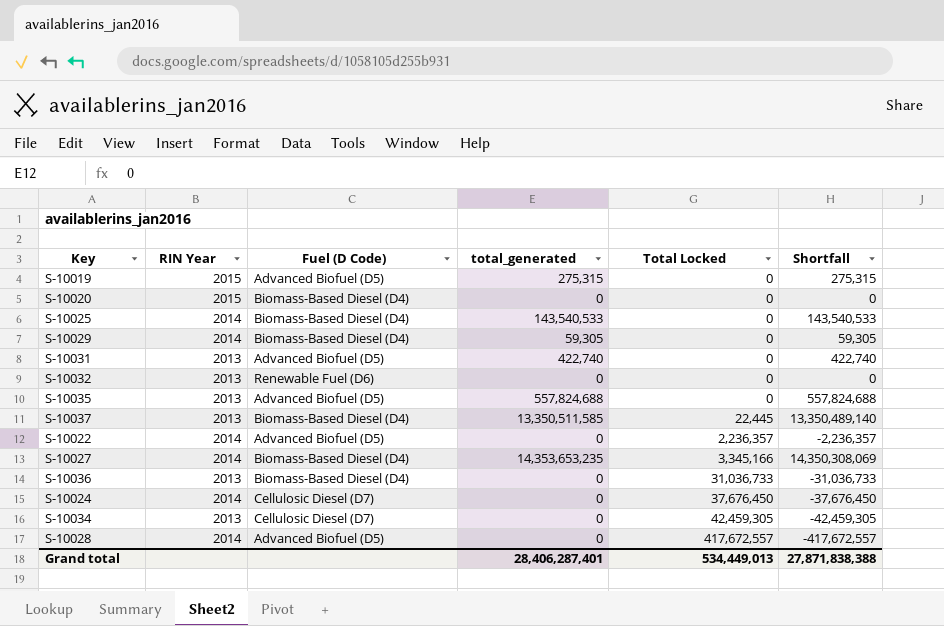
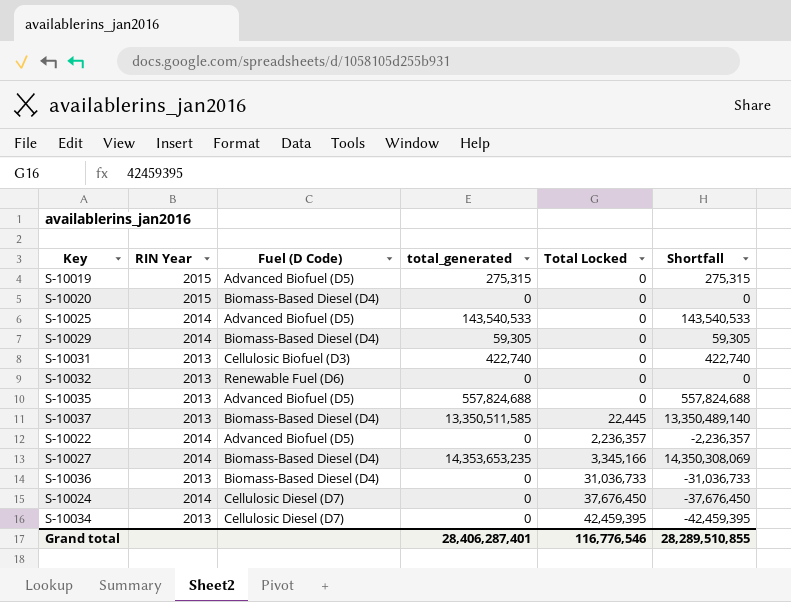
row S-10028: 2014 | Advanced Biofuel (D5) | 0 | 417,672,557 | -417,672,557 -> none
S-10025 | Fuel (D Code): Biomass-Based Diesel (D4) -> Advanced Biofuel (D5)
S-10031 | Fuel (D Code): Advanced Biofuel (D5) -> Cellulosic Biofuel (D3)
S-10034 | Total Locked: 42,459,305 -> 42,459,395
S-10034 | Shortfall: -42,459,305 -> -42,459,395
Grand total | Total Locked: 534,449,013 -> 116,776,546
Grand total | Shortfall: 27,871,838,388 -> 28,289,510,855

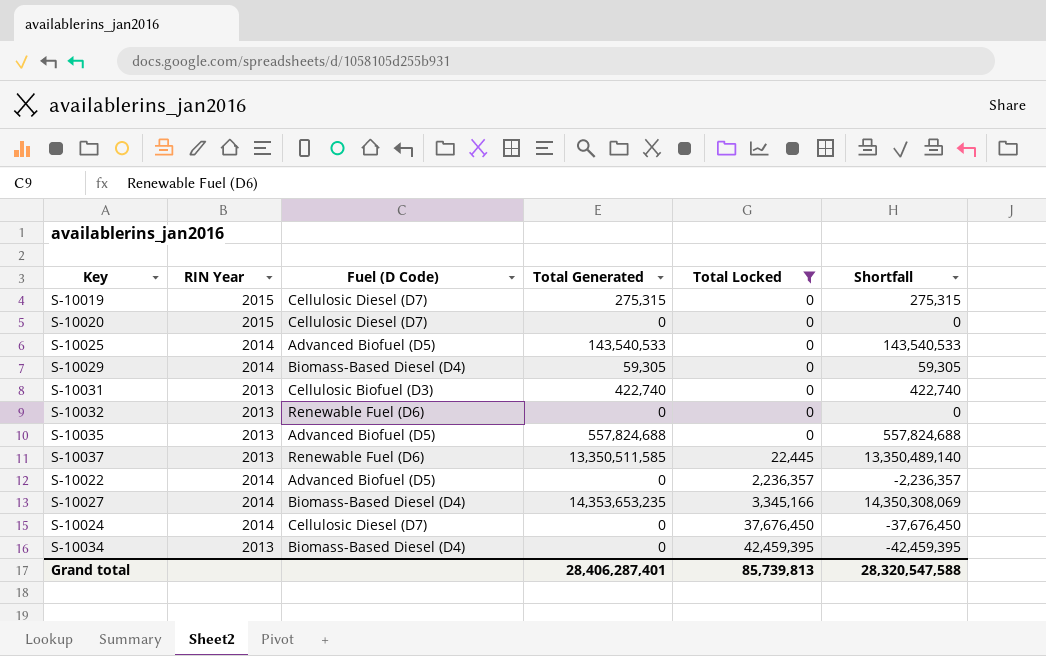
filter: none -> Total Locked != 31,036,733
column name: total_generated -> Total Generated
S-10019 | Fuel (D Code): Advanced Biofuel (D5) -> Cellulosic Diesel (D7)
S-10020 | Fuel (D Code): Biomass-Based Diesel (D4) -> Cellulosic Diesel (D7)
S-10037 | Fuel (D Code): Biomass-Based Diesel (D4) -> Renewable Fuel (D6)
S-10034 | Fuel (D Code): Cellulosic Diesel (D7) -> Biomass-Based Diesel (D4)
Grand total | Total Locked: 116,776,546 -> 85,739,813
Grand total | Shortfall: 28,289,510,855 -> 28,320,547,588

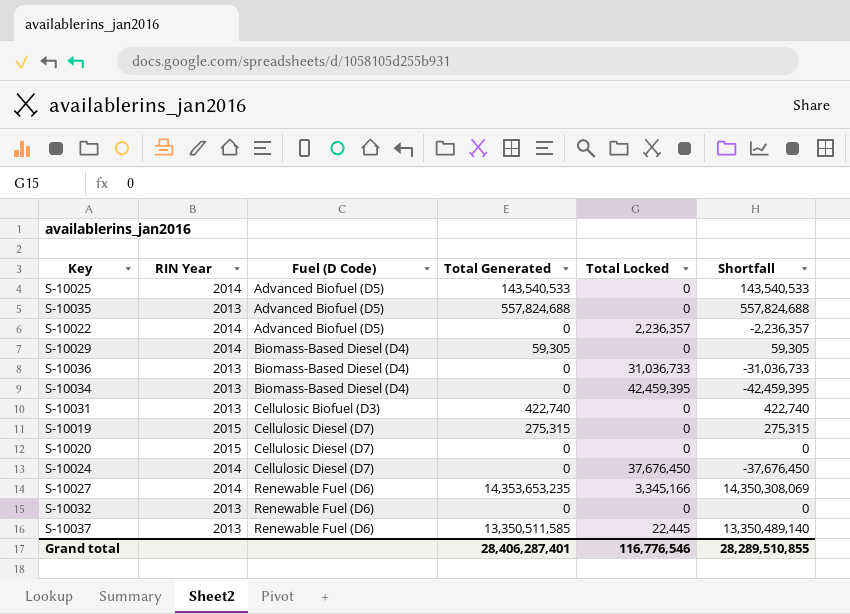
filter: Total Locked != 31,036,733 -> none
row order: Total Locked ascending -> Fuel (D Code) ascending
S-10027 | Fuel (D Code): Biomass-Based Diesel (D4) -> Renewable Fuel (D6)
Grand total | Total Locked: 85,739,813 -> 116,776,546
Grand total | Shortfall: 28,320,547,588 -> 28,289,510,855

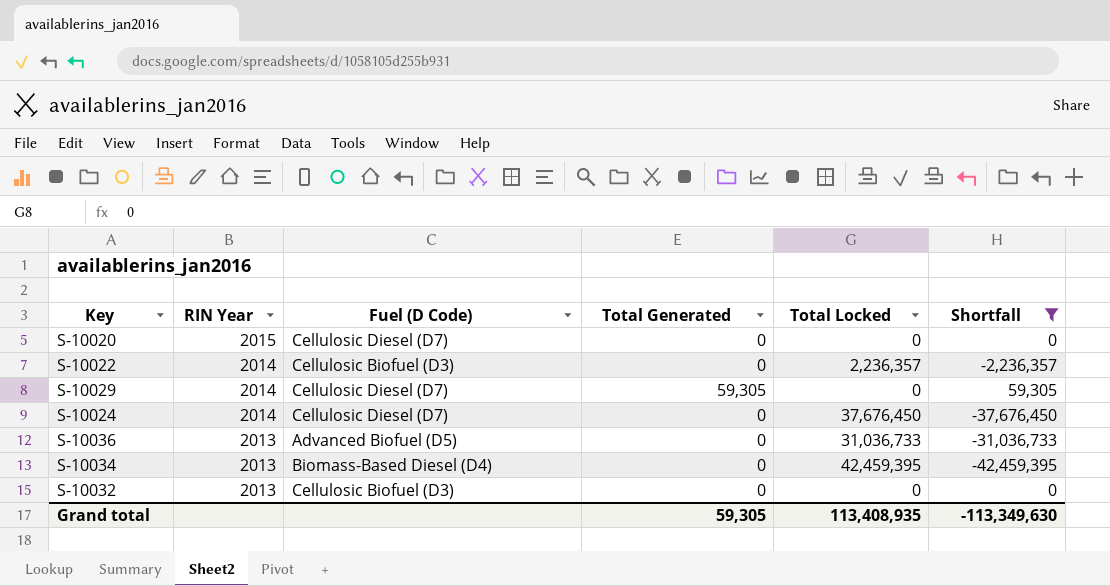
filter: none -> Shortfall <= 59,305
row order: Fuel (D Code) ascending -> RIN Year descending
S-10022 | Fuel (D Code): Advanced Biofuel (D5) -> Cellulosic Biofuel (D3)
S-10029 | Fuel (D Code): Biomass-Based Diesel (D4) -> Cellulosic Diesel (D7)
S-10036 | Fuel (D Code): Biomass-Based Diesel (D4) -> Advanced Biofuel (D5)
S-10032 | Fuel (D Code): Renewable Fuel (D6) -> Cellulosic Biofuel (D3)
Grand total | Total Generated: 28,406,287,401 -> 59,305
Grand total | Total Locked: 116,776,546 -> 113,408,935
Grand total | Shortfall: 28,289,510,855 -> -113,349,630

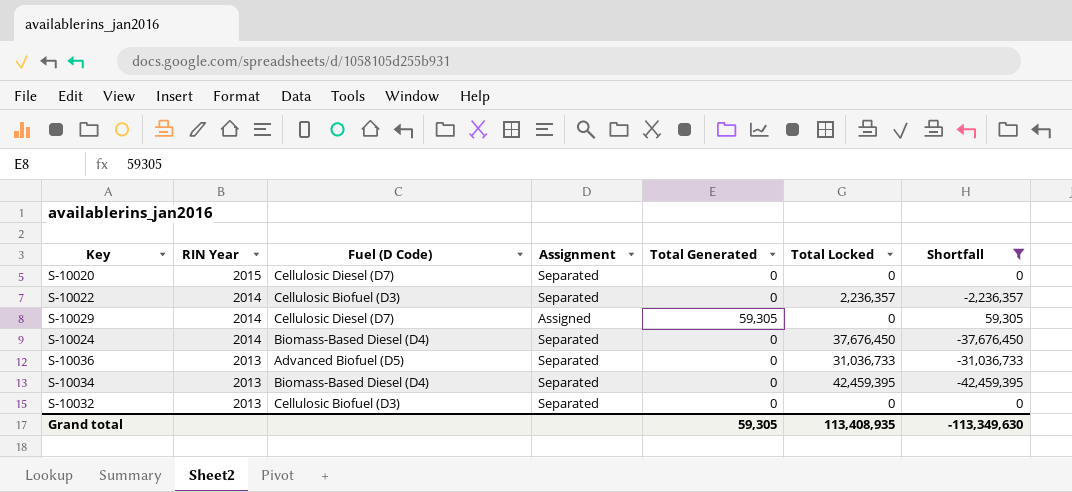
column Assignment | position: none -> 4
S-10024 | Fuel (D Code): Cellulosic Diesel (D7) -> Biomass-Based Diesel (D4)

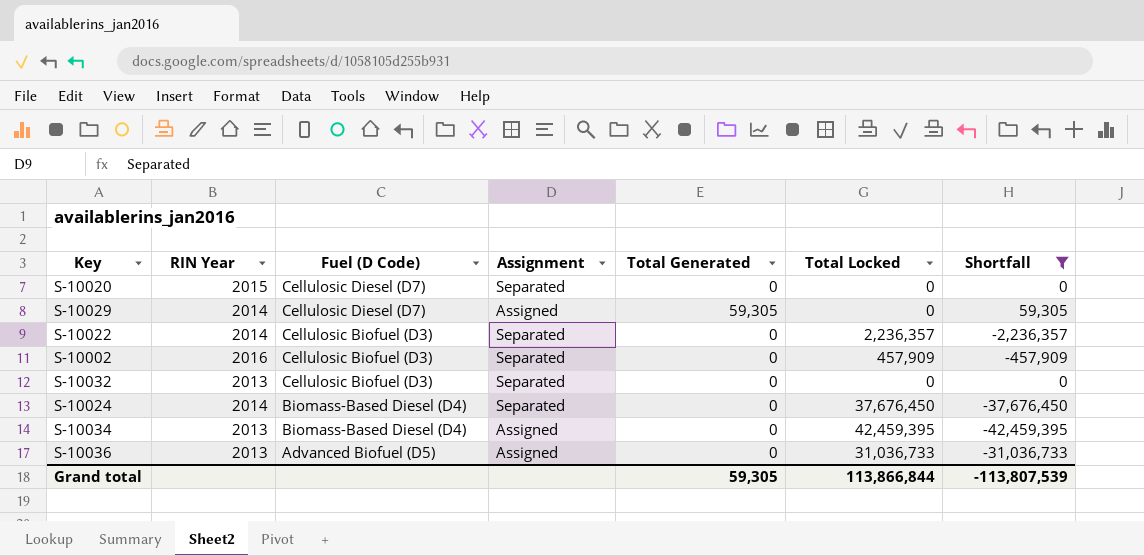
row order: RIN Year descending -> Fuel (D Code) descending
row S-10002: none -> 2016 | Cellulosic Biofuel (D3) | Separated | 0 | 457,909 | -457,909
S-10034 | Assignment: Separated -> Assigned
S-10036 | Assignment: Separated -> Assigned
Grand total | Total Locked: 113,408,935 -> 113,866,844
Grand total | Shortfall: -113,349,630 -> -113,807,539

